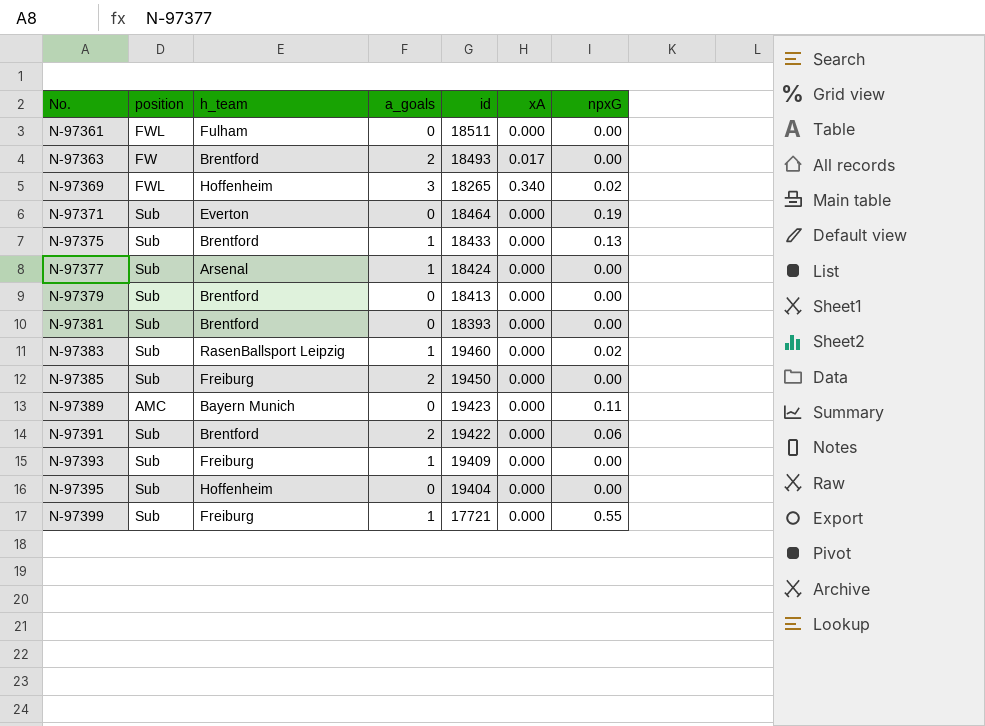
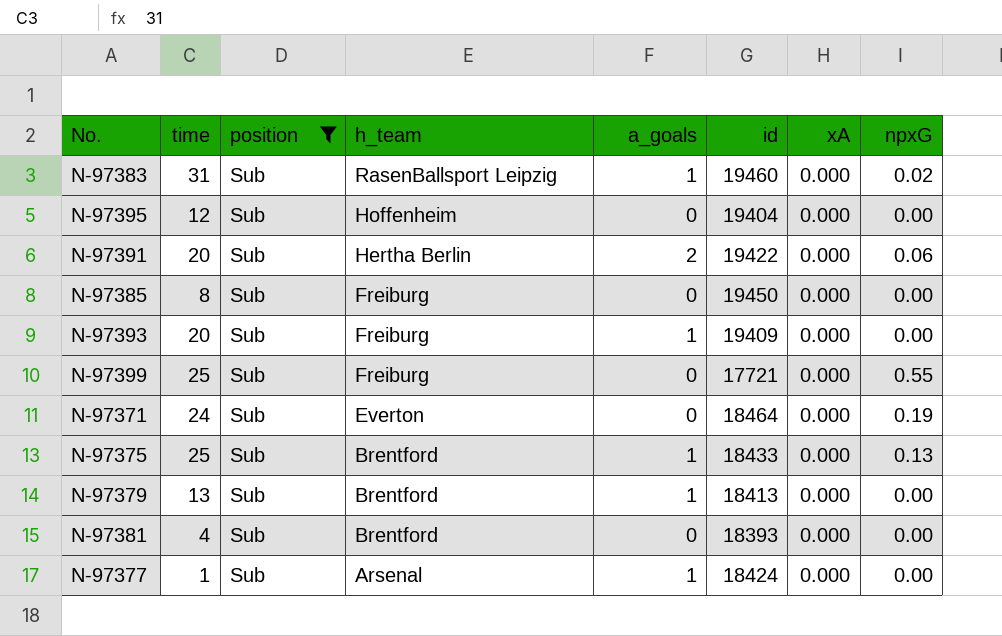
filter: none -> position = Sub
row order: No. ascending -> h_team descending
column time | position: none -> 2
N-97391 | h_team: Brentford -> Hertha Berlin
N-97385 | a_goals: 2 -> 0
N-97399 | a_goals: 1 -> 0
N-97379 | a_goals: 0 -> 1

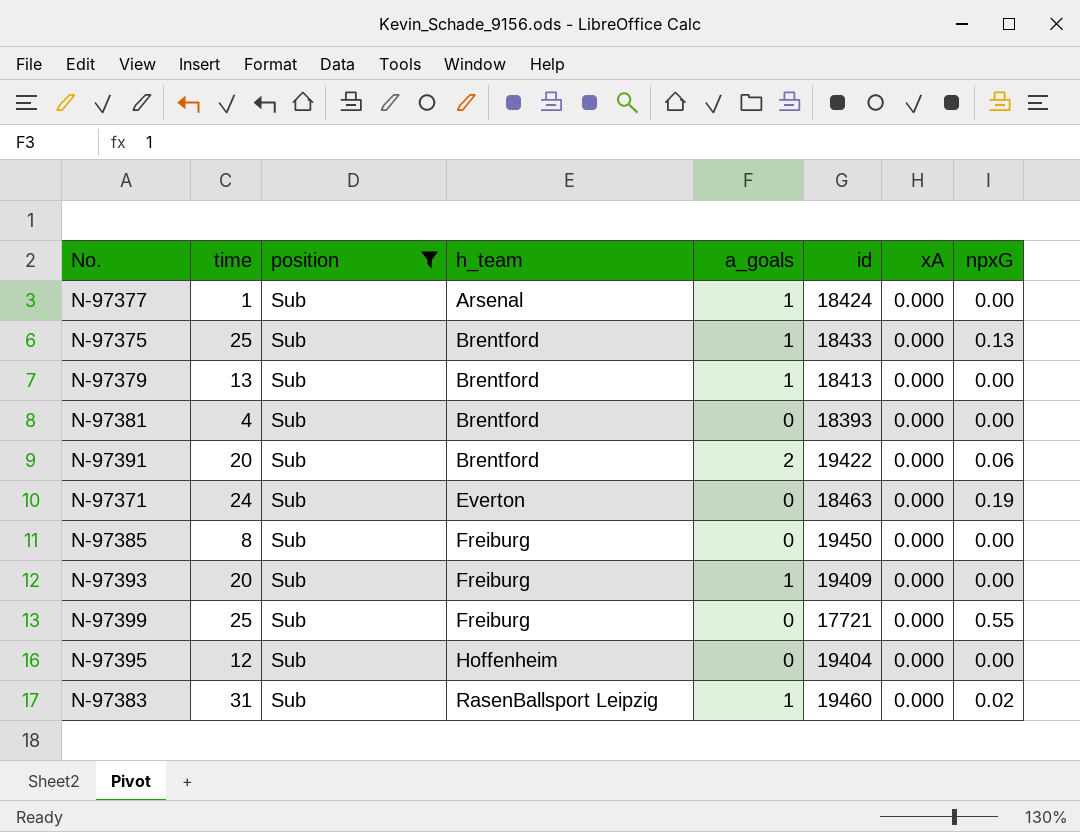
row order: h_team descending -> h_team ascending
N-97391 | h_team: Hertha Berlin -> Brentford
N-97371 | id: 18464 -> 18463

